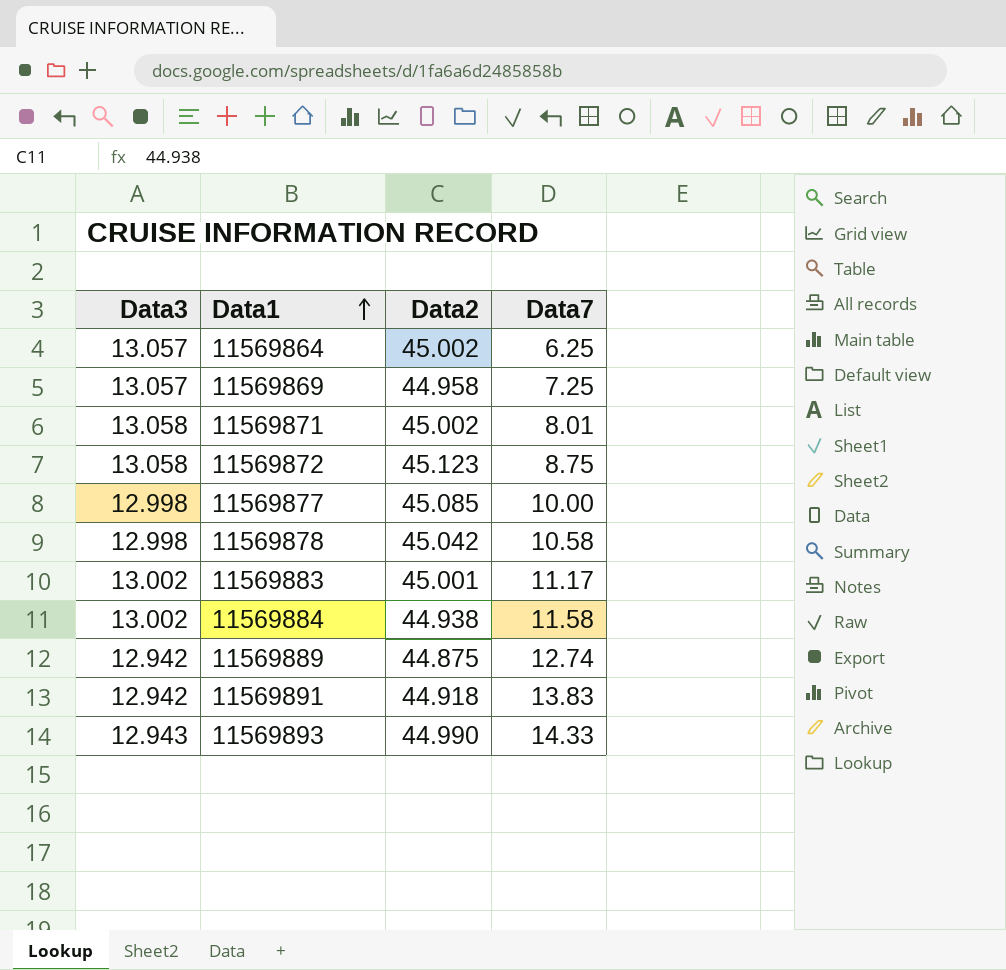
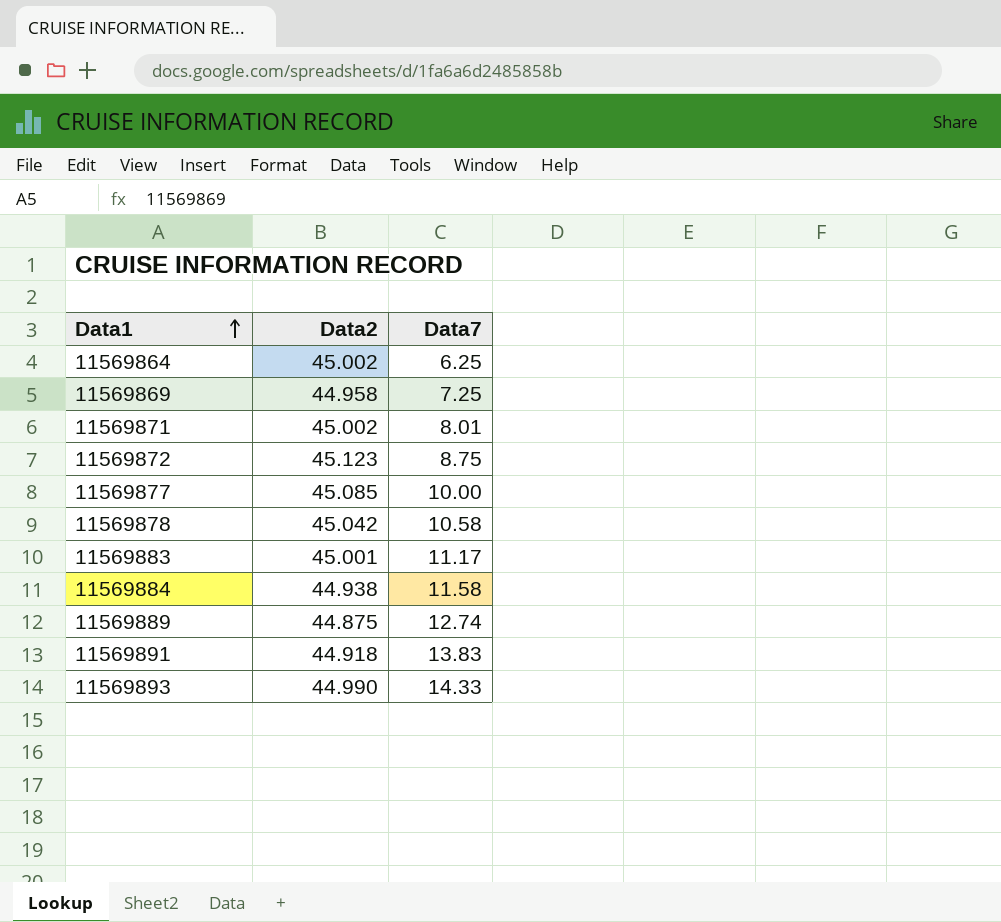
column Data3 | position: 1 -> none

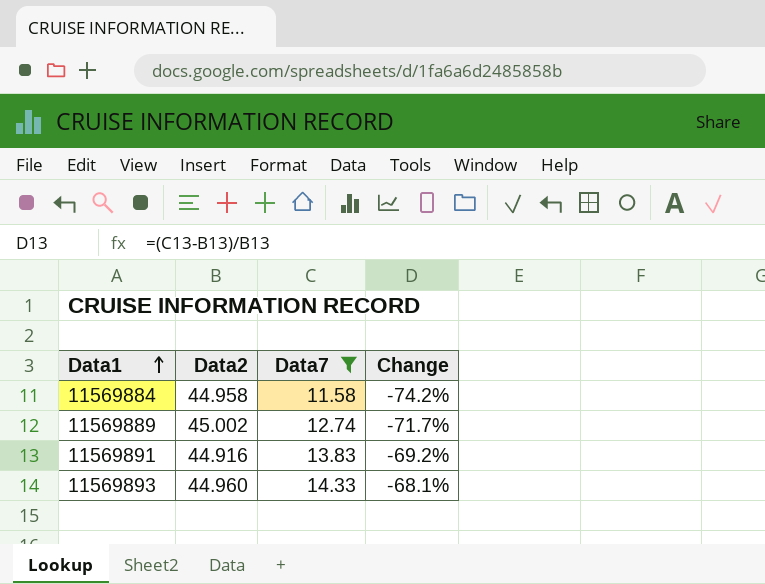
filter: none -> Data7 >= 11.58
column Change | formula: none -> ([Data7] - [Data2]) / [Data2]
11569884 | Data2: 44.938 -> 44.958
11569889 | Data2: 44.875 -> 45.002
11569891 | Data2: 44.918 -> 44.916
11569893 | Data2: 44.990 -> 44.960

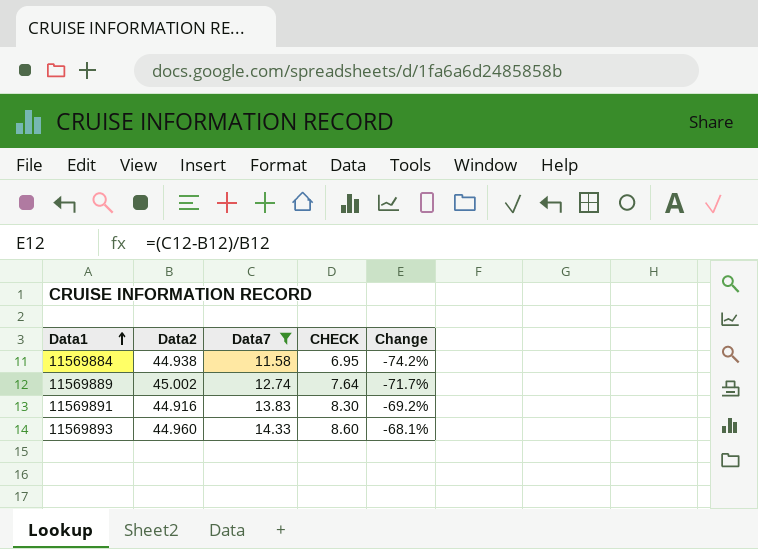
column CHECK | formula: none -> [Data7] * 0.6
11569884 | Data2: 44.958 -> 44.938

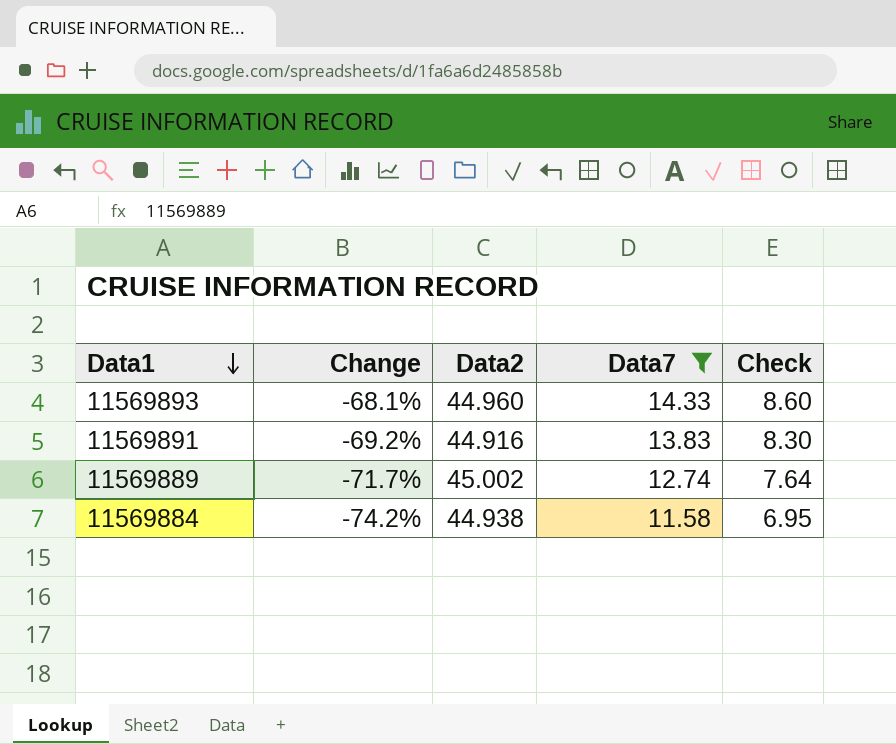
row order: Data1 ascending -> Data1 descending
column Change | position: 5 -> 2
column name: CHECK -> Check

